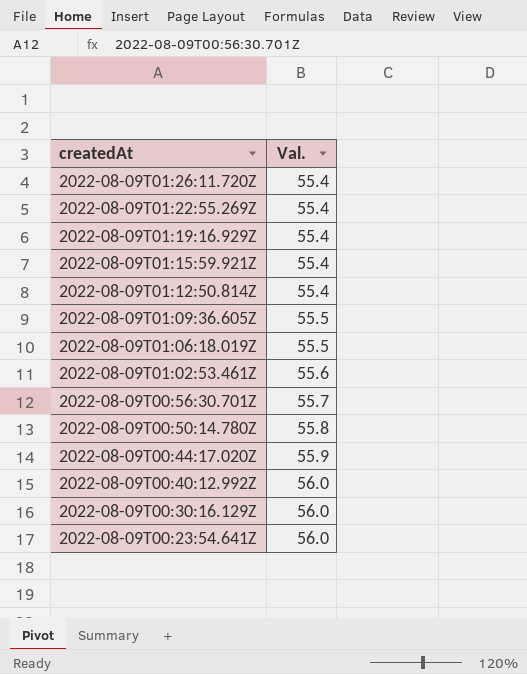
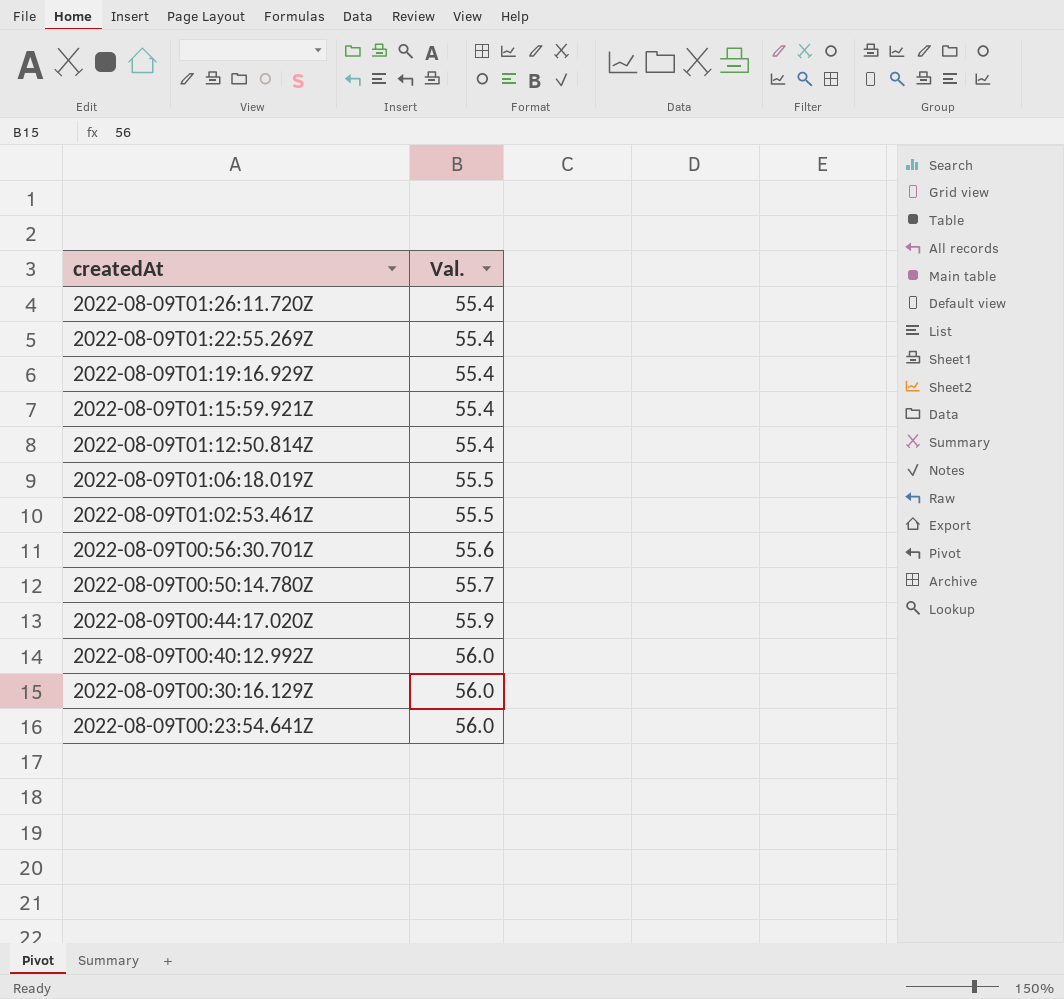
row 2022-08-09T01:09:36.605Z: 55.5 -> none
2022-08-09T01:02:53.461Z | Val.: 55.6 -> 55.5
2022-08-09T00:56:30.701Z | Val.: 55.7 -> 55.6
2022-08-09T00:50:14.780Z | Val.: 55.8 -> 55.7

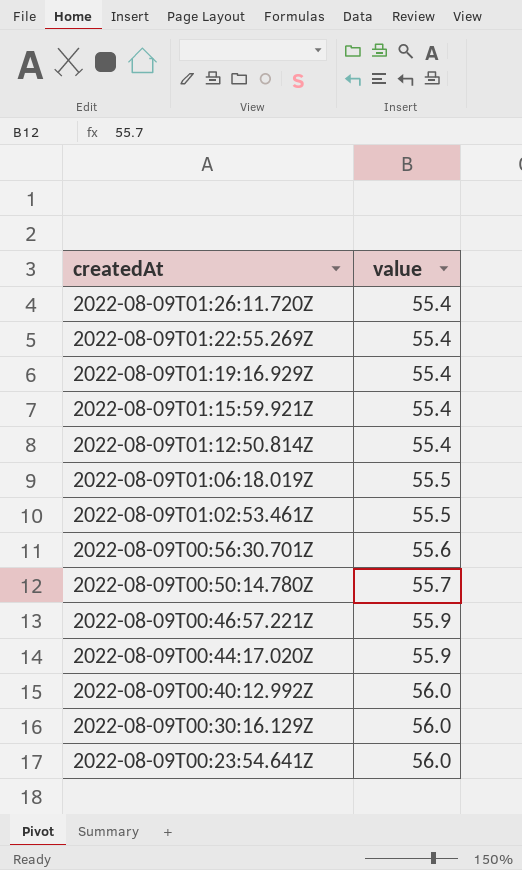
column name: Val. -> value
row 2022-08-09T00:46:57.221Z: none -> 55.9

